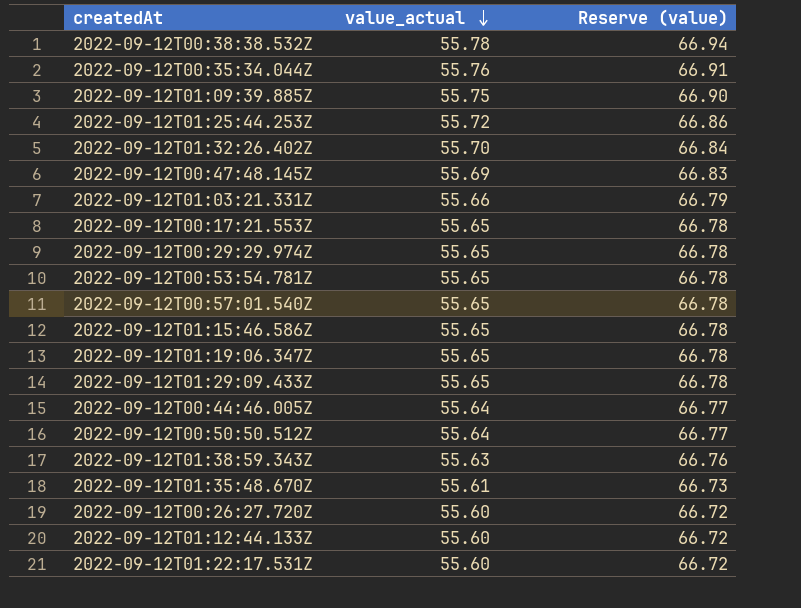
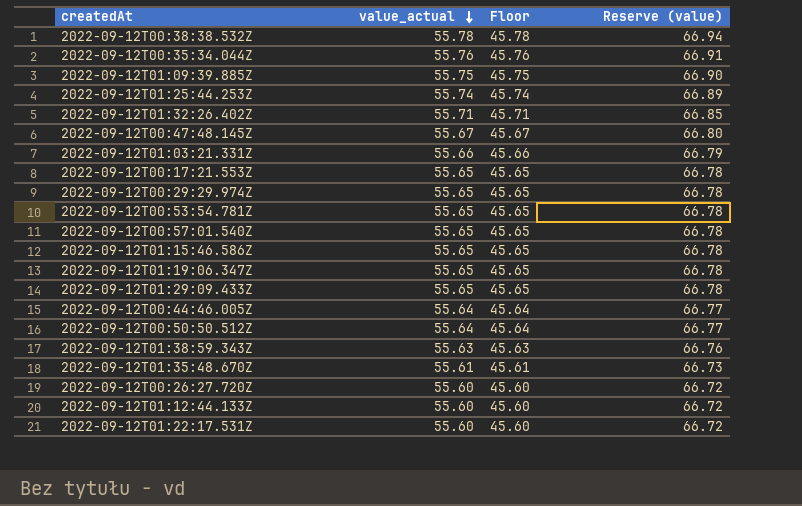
column Floor | formula: none -> [value_actual] - 10
2022-09-12T01:25:44.253Z | value_actual: 55.72 -> 55.74
2022-09-12T01:25:44.253Z | Reserve (value): 66.86 -> 66.89
2022-09-12T01:32:26.402Z | value_actual: 55.70 -> 55.71
2022-09-12T01:32:26.402Z | Reserve (value): 66.84 -> 66.85
2022-09-12T00:47:48.145Z | value_actual: 55.69 -> 55.67
2022-09-12T00:47:48.145Z | Reserve (value): 66.83 -> 66.80

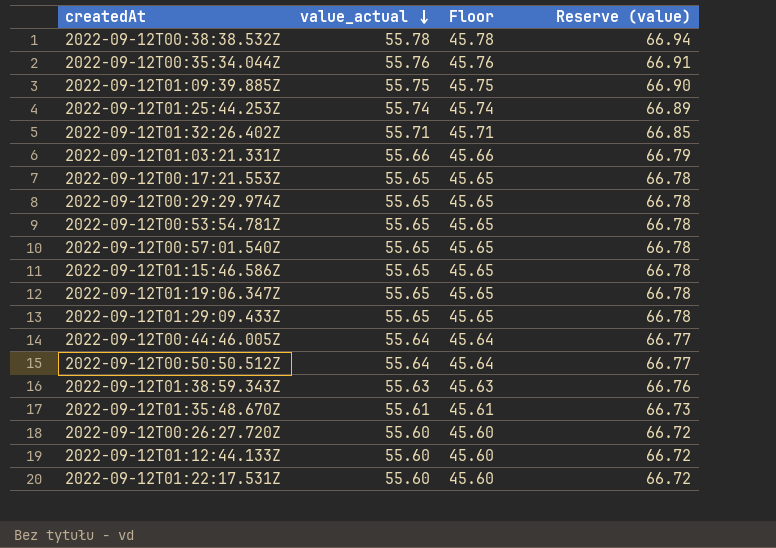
row 2022-09-12T00:47:48.145Z: 55.67 | 45.67 | 66.80 -> none

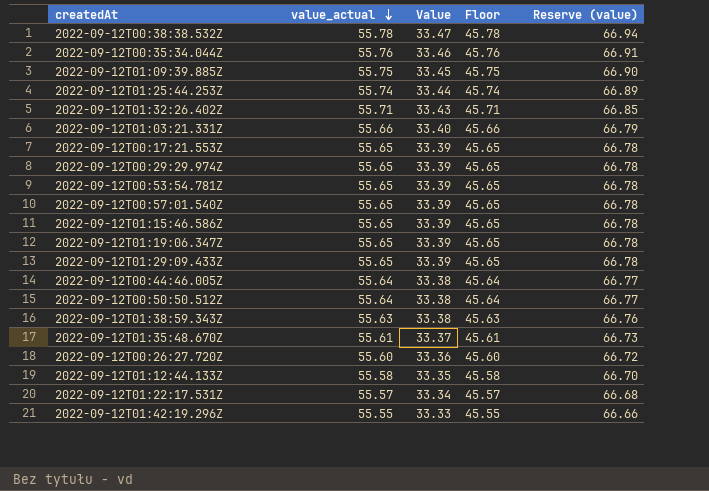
column Value | formula: none -> [value_actual] * 0.6
2022-09-12T01:12:44.133Z | value_actual: 55.60 -> 55.58
2022-09-12T01:12:44.133Z | Floor: 45.60 -> 45.58
2022-09-12T01:12:44.133Z | Reserve (value): 66.72 -> 66.70
2022-09-12T01:22:17.531Z | value_actual: 55.60 -> 55.57
2022-09-12T01:22:17.531Z | Floor: 45.60 -> 45.57
2022-09-12T01:22:17.531Z | Reserve (value): 66.72 -> 66.68
row 2022-09-12T01:42:19.296Z: none -> 55.55 | 33.33 | 45.55 | 66.66

